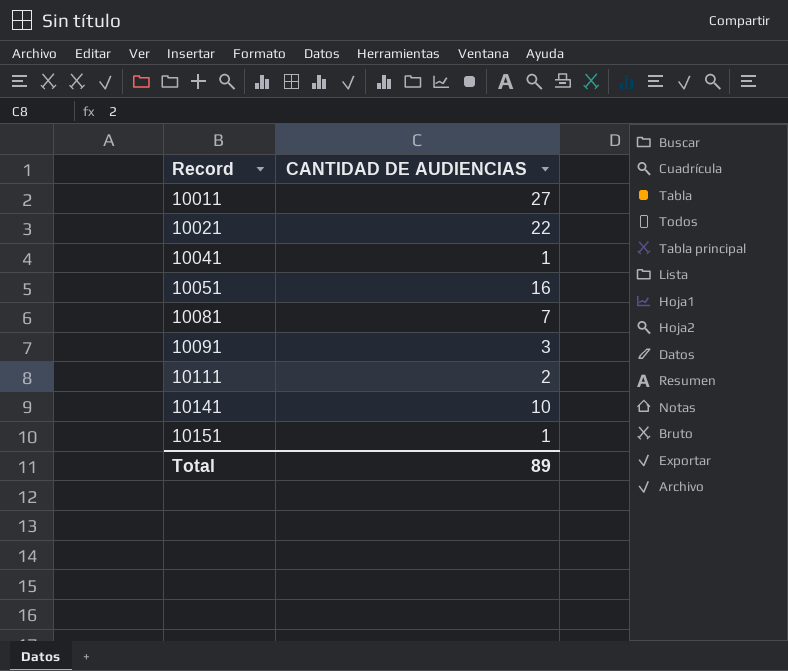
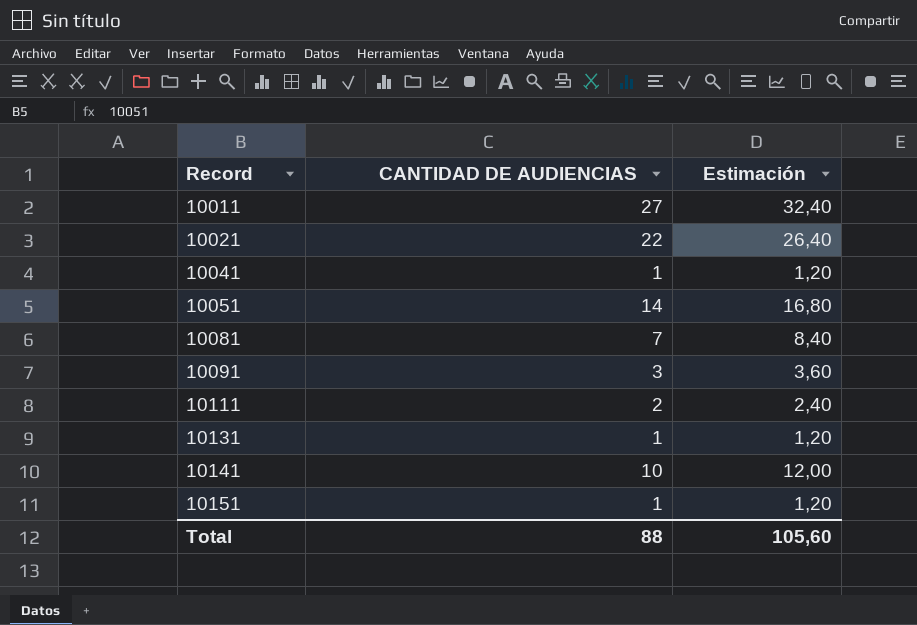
column Estimación | formula: none -> [CANTIDAD DE AUDIENCIAS] * 1,2
10051 | CANTIDAD DE AUDIENCIAS: 16 -> 14
row 10131: none -> 1 | 1,20
Total | CANTIDAD DE AUDIENCIAS: 89 -> 88

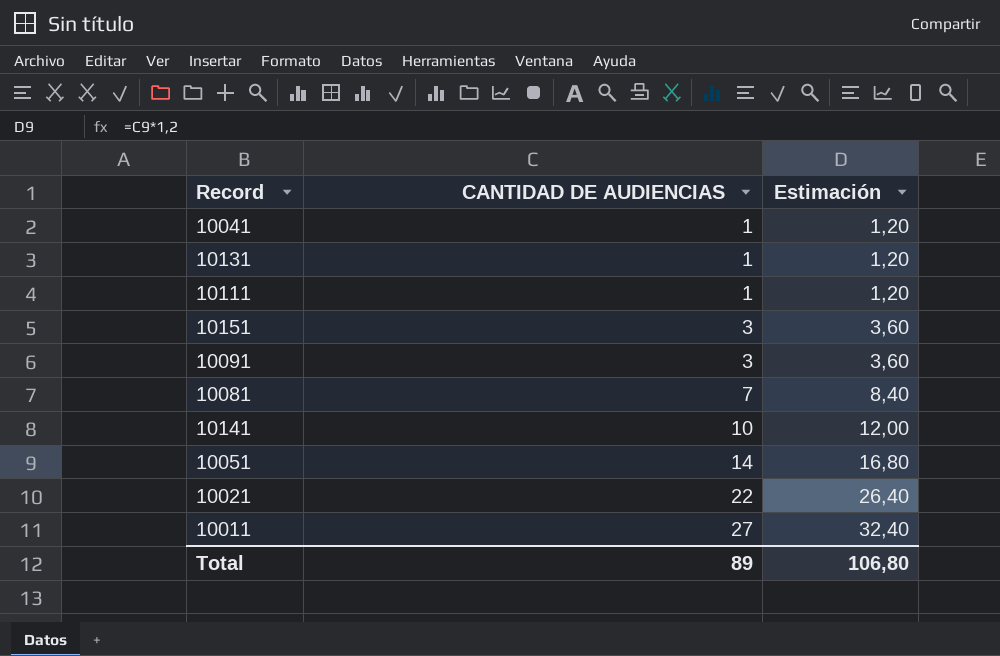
row order: Record ascending -> CANTIDAD DE AUDIENCIAS ascending
10111 | CANTIDAD DE AUDIENCIAS: 2 -> 1
10111 | Estimación: 2,40 -> 1,20
10151 | CANTIDAD DE AUDIENCIAS: 1 -> 3
10151 | Estimación: 1,20 -> 3,60
Total | CANTIDAD DE AUDIENCIAS: 88 -> 89
Total | Estimación: 105,60 -> 106,80

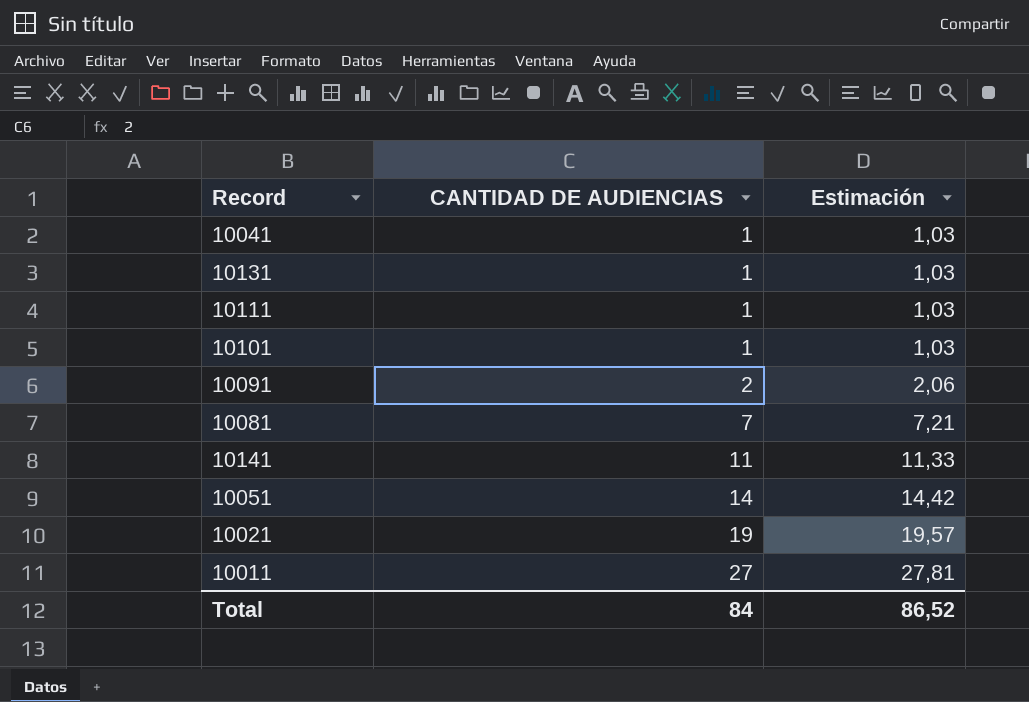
column Estimación | formula: [CANTIDAD DE AUDIENCIAS] * 1,2 -> [CANTIDAD DE AUDIENCIAS] * 1,03
row 10151: 3 | 3,60 -> none
row 10101: none -> 1 | 1,03
10091 | CANTIDAD DE AUDIENCIAS: 3 -> 2
10141 | CANTIDAD DE AUDIENCIAS: 10 -> 11
10021 | CANTIDAD DE AUDIENCIAS: 22 -> 19
Total | CANTIDAD DE AUDIENCIAS: 89 -> 84
Total | Estimación: 106,80 -> 86,52

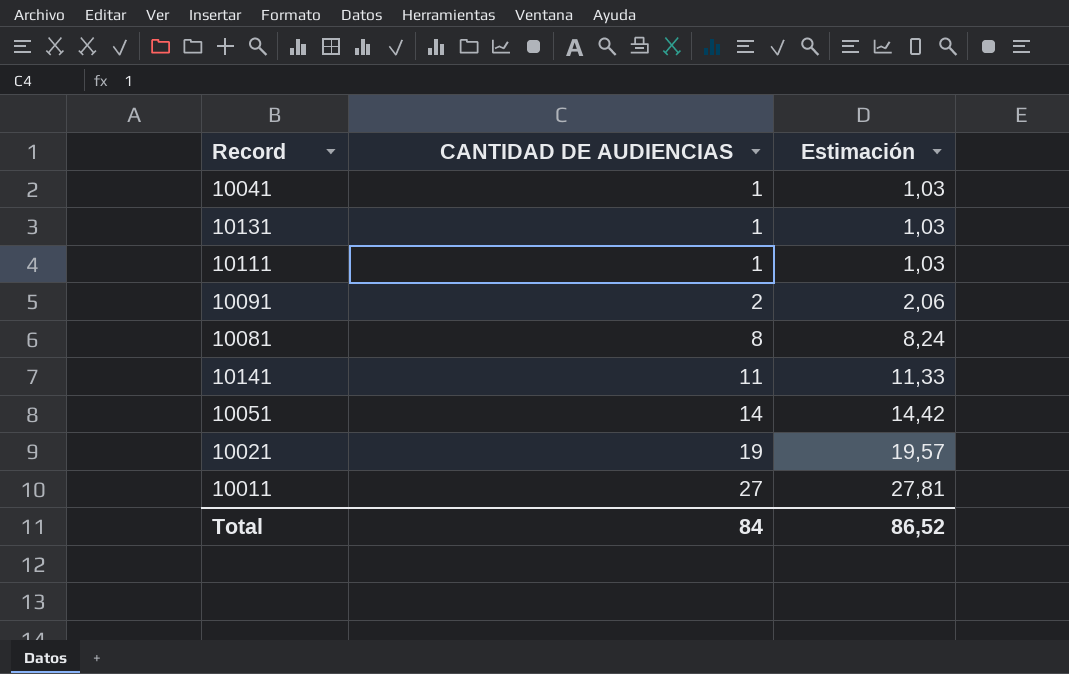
row 10101: 1 | 1,03 -> none
10081 | CANTIDAD DE AUDIENCIAS: 7 -> 8
10081 | Estimación: 7,21 -> 8,24

